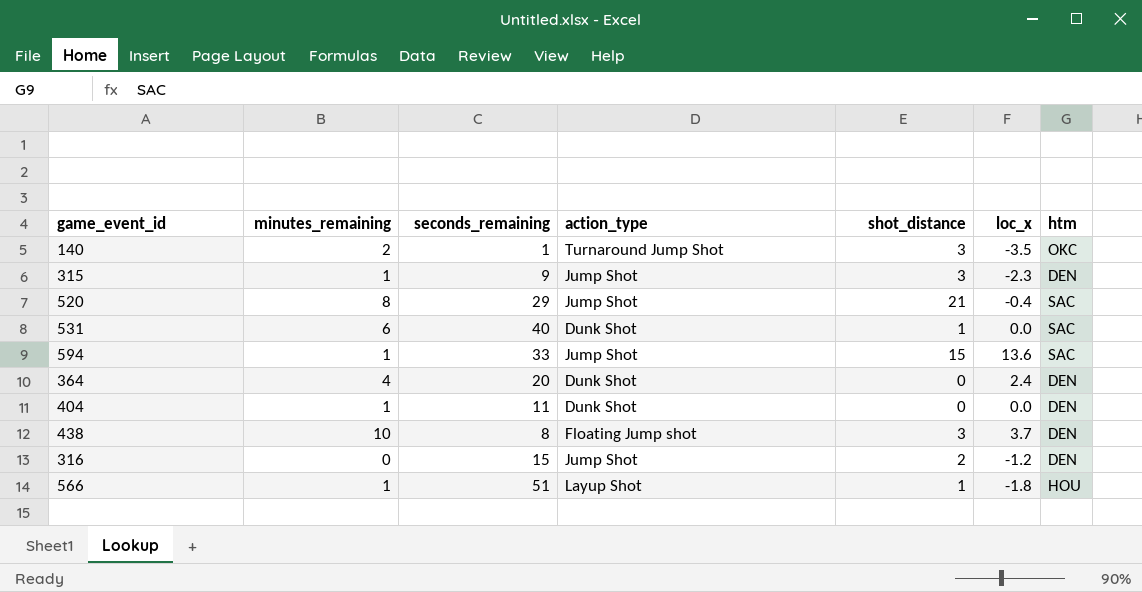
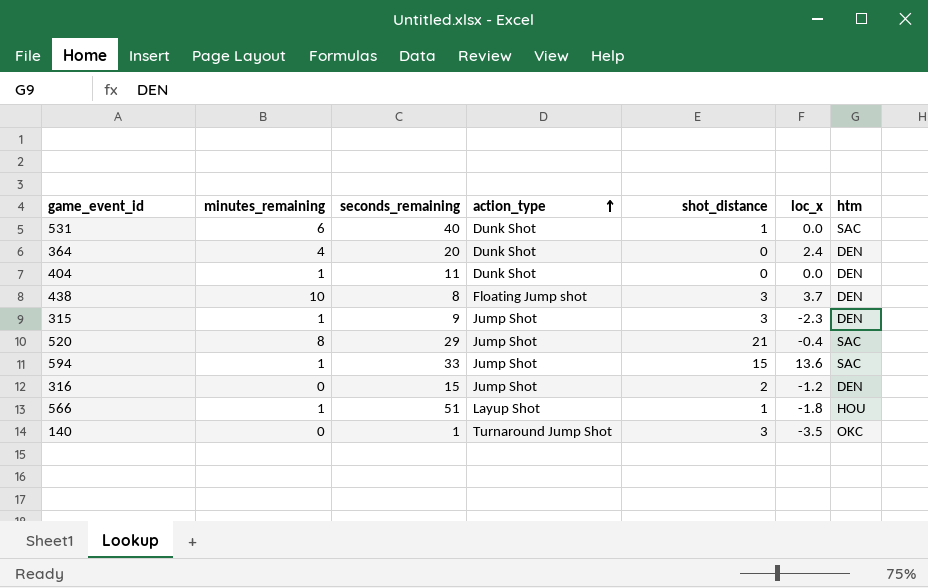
row order: none -> action_type ascending
140 | minutes_remaining: 2 -> 0

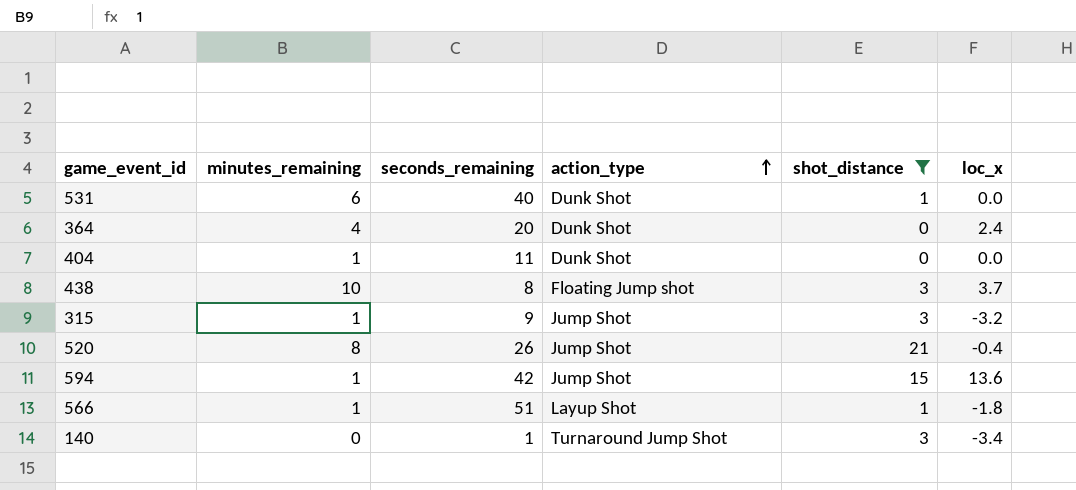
filter: none -> shot_distance != 2
column htm | position: 7 -> none
315 | loc_x: -2.3 -> -3.2
520 | seconds_remaining: 29 -> 26
594 | seconds_remaining: 33 -> 42
140 | loc_x: -3.5 -> -3.4

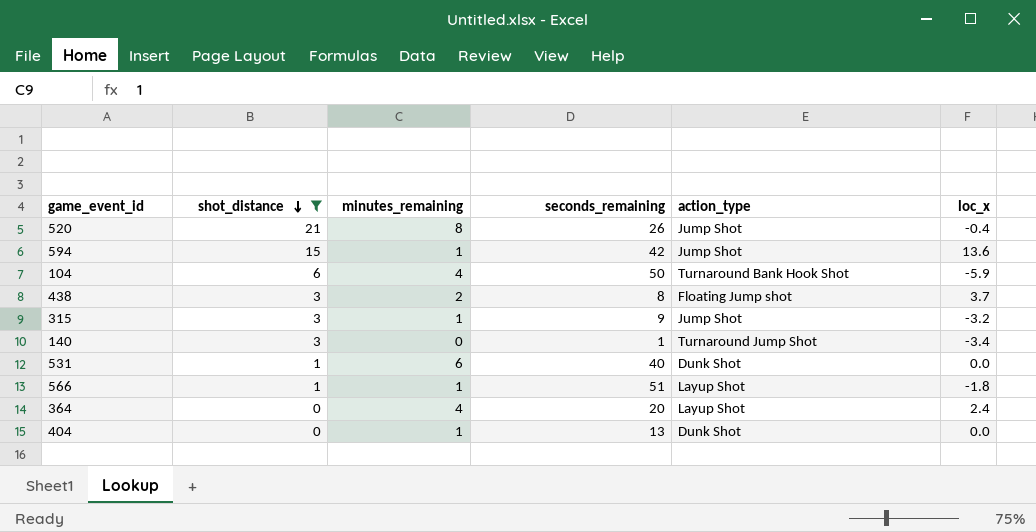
row order: action_type ascending -> shot_distance descending
column shot_distance | position: 5 -> 2
row 104: none -> 6 | 4 | 50 | Turnaround Bank Hook Shot | -5.9
438 | minutes_remaining: 10 -> 2
364 | action_type: Dunk Shot -> Layup Shot
404 | seconds_remaining: 11 -> 13

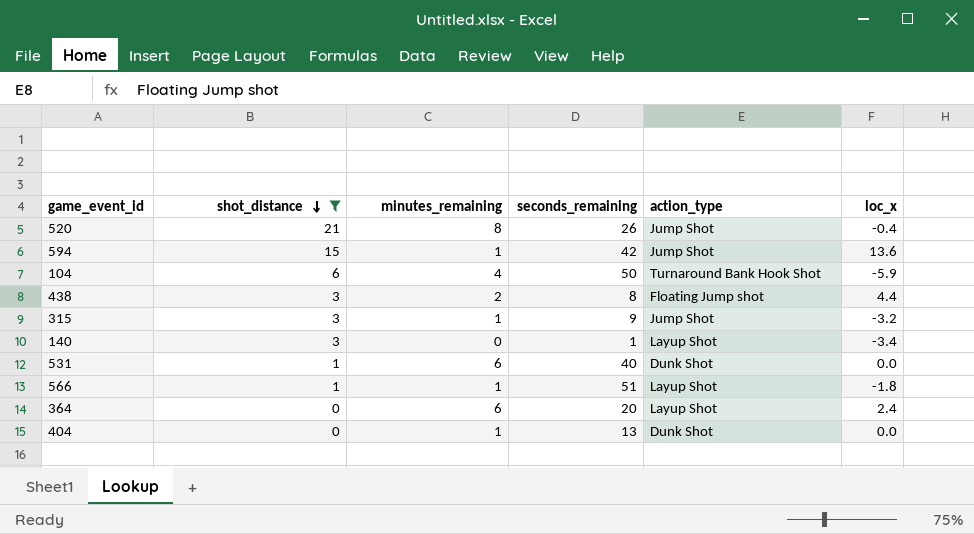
438 | loc_x: 3.7 -> 4.4
140 | action_type: Turnaround Jump Shot -> Layup Shot
364 | minutes_remaining: 4 -> 6

